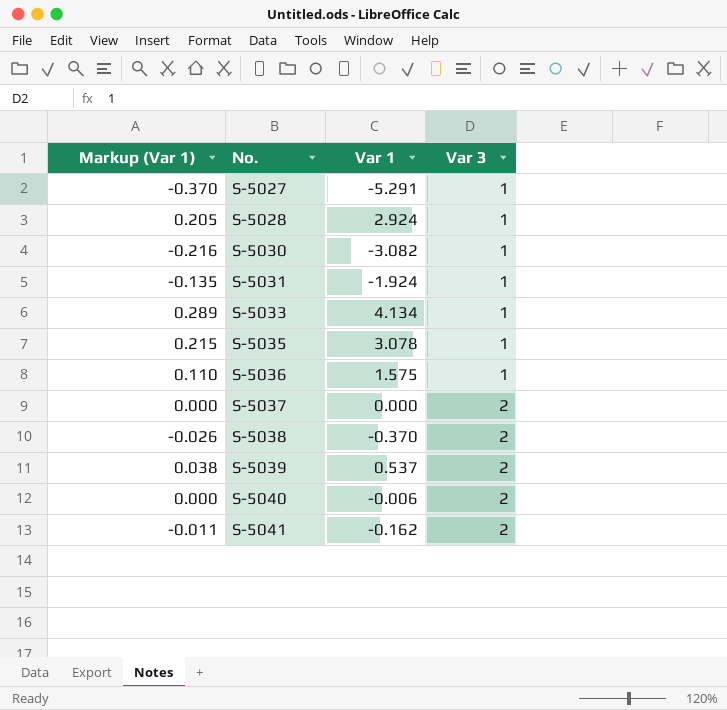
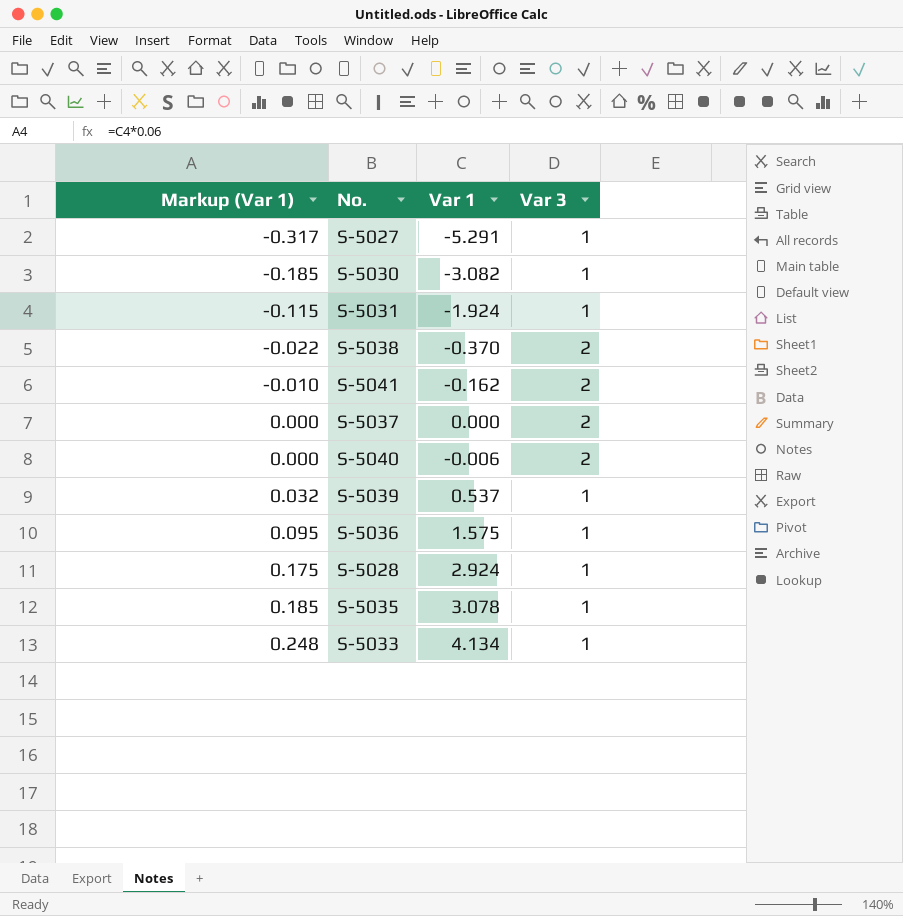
row order: No. ascending -> Markup (Var 1) ascending
column Markup (Var 1) | formula: [Var 1] * 0.07 -> [Var 1] * 0.06
S-5039 | Var 3: 2 -> 1

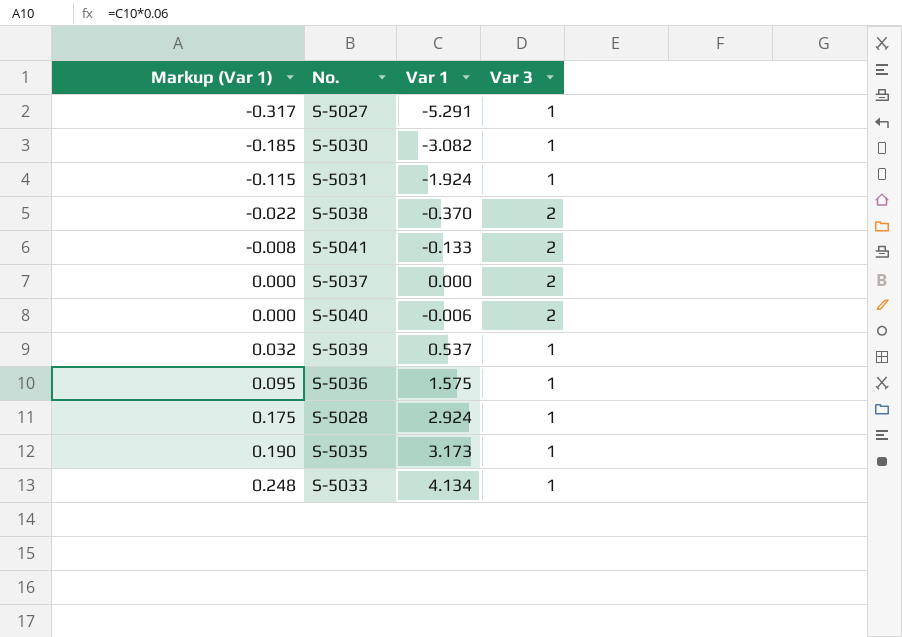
S-5041 | Markup (Var 1): -0.010 -> -0.008
S-5041 | Var 1: -0.162 -> -0.133
S-5035 | Markup (Var 1): 0.185 -> 0.190
S-5035 | Var 1: 3.078 -> 3.173

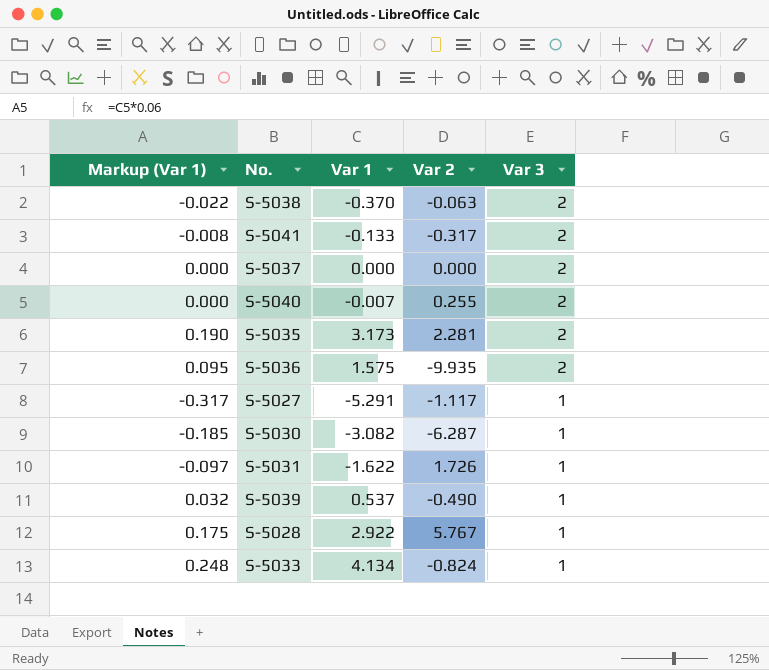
row order: Markup (Var 1) ascending -> Var 3 descending
column Var 2 | position: none -> 4
S-5040 | Var 1: -0.006 -> -0.007
S-5035 | Var 3: 1 -> 2
S-5036 | Var 3: 1 -> 2
S-5031 | Markup (Var 1): -0.115 -> -0.097
S-5031 | Var 1: -1.924 -> -1.622
S-5028 | Var 1: 2.924 -> 2.922

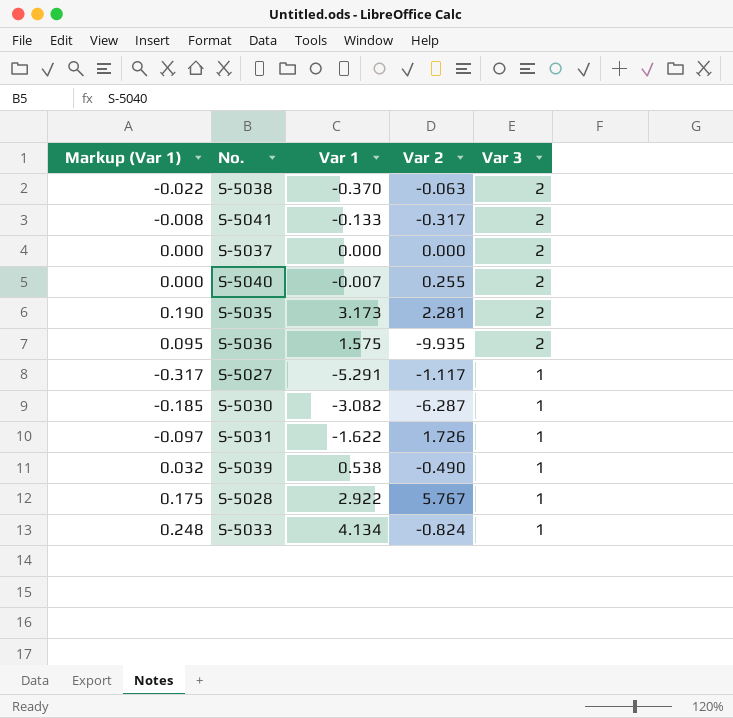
S-5039 | Var 1: 0.537 -> 0.538

